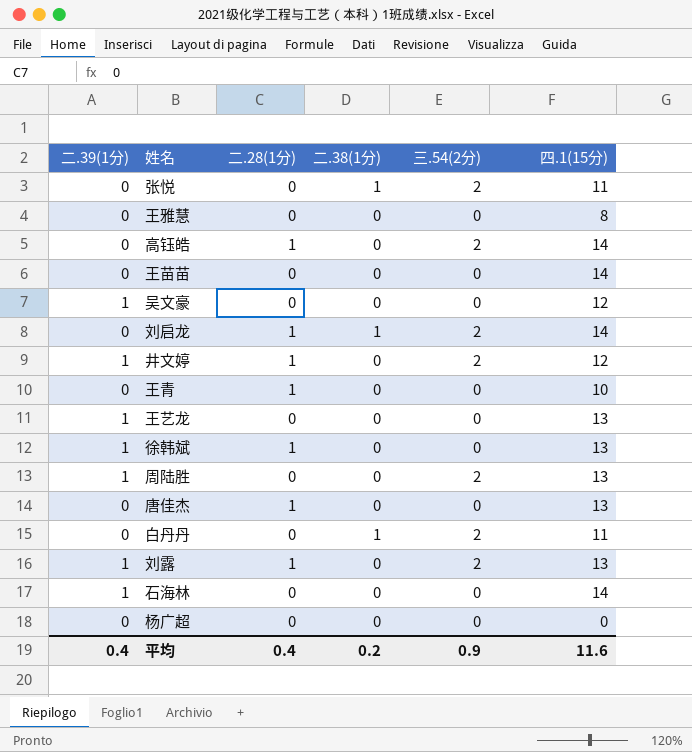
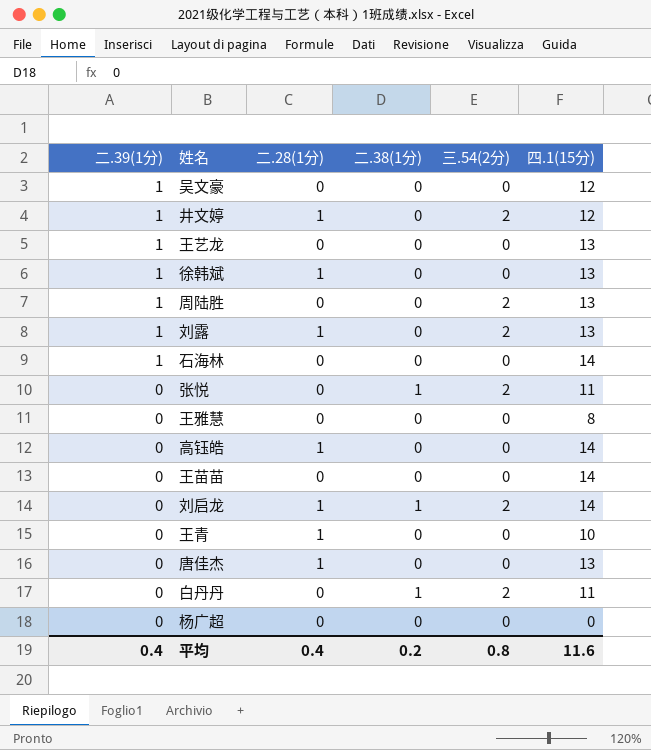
row order: none -> 二.39(1分) descending
高钰皓 | 三.54(2分): 2 -> 0
平均 | 三.54(2分): 0.9 -> 0.8

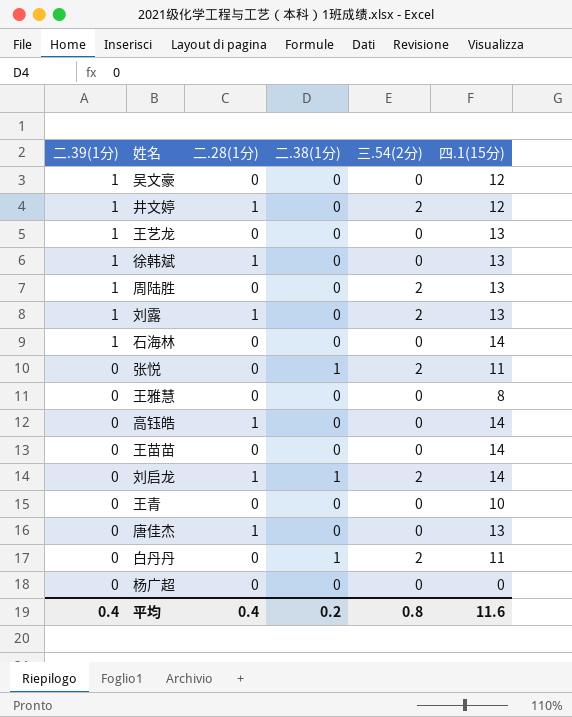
王青 | 二.28(1分): 1 -> 0

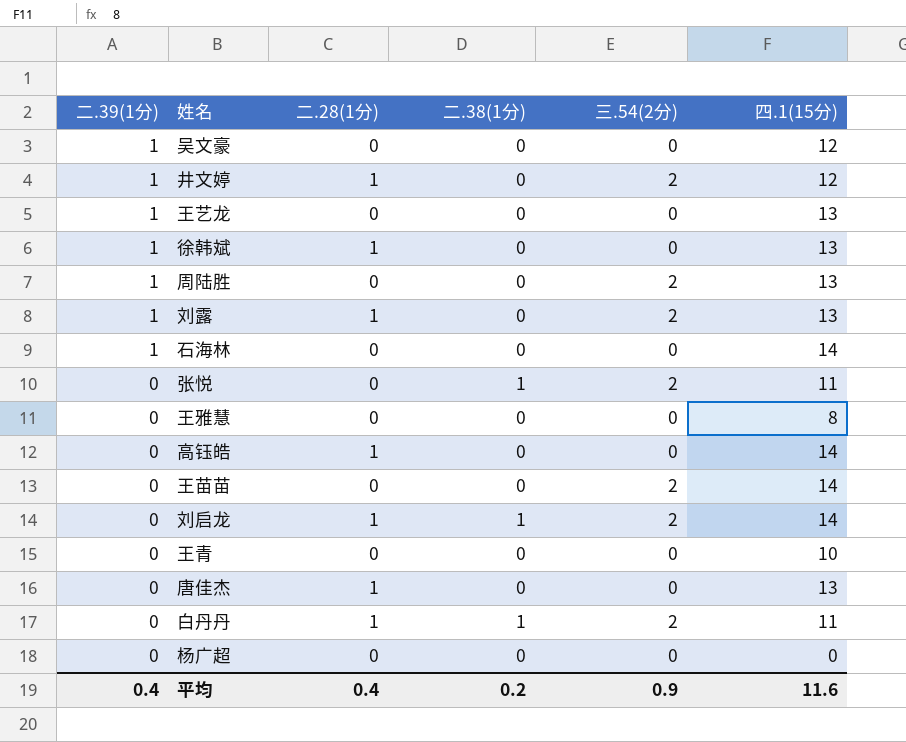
王苗苗 | 三.54(2分): 0 -> 2
白丹丹 | 二.28(1分): 0 -> 1
平均 | 三.54(2分): 0.8 -> 0.9

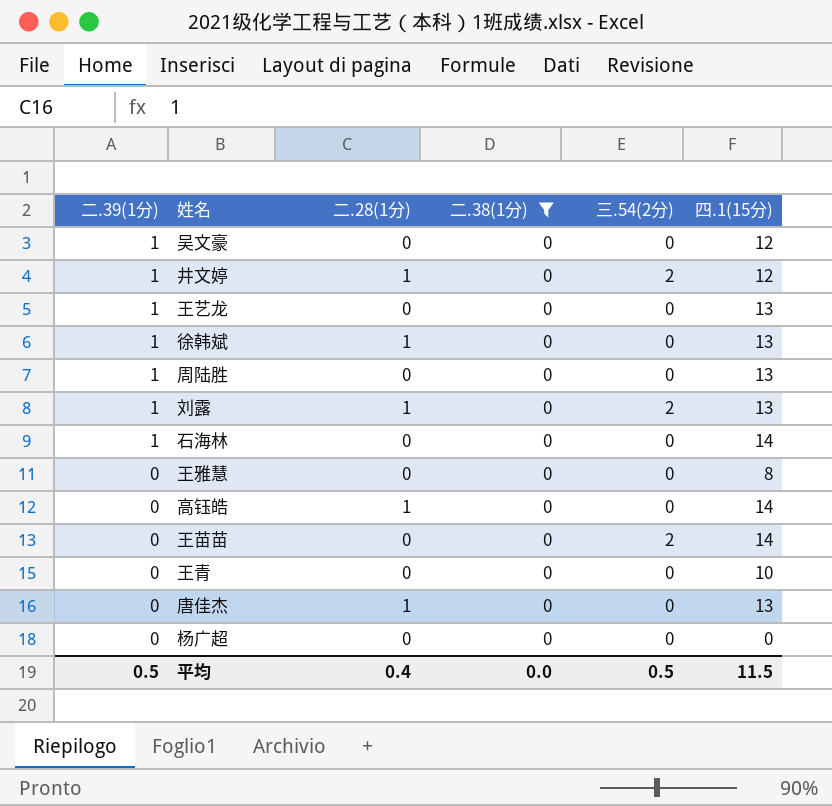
filter: none -> 二.38(1分) = 0
周陆胜 | 三.54(2分): 2 -> 0
平均 | 二.39(1分): 0.4 -> 0.5
平均 | 二.38(1分): 0.2 -> 0.0
平均 | 三.54(2分): 0.9 -> 0.5
平均 | 四.1(15分): 11.6 -> 11.5

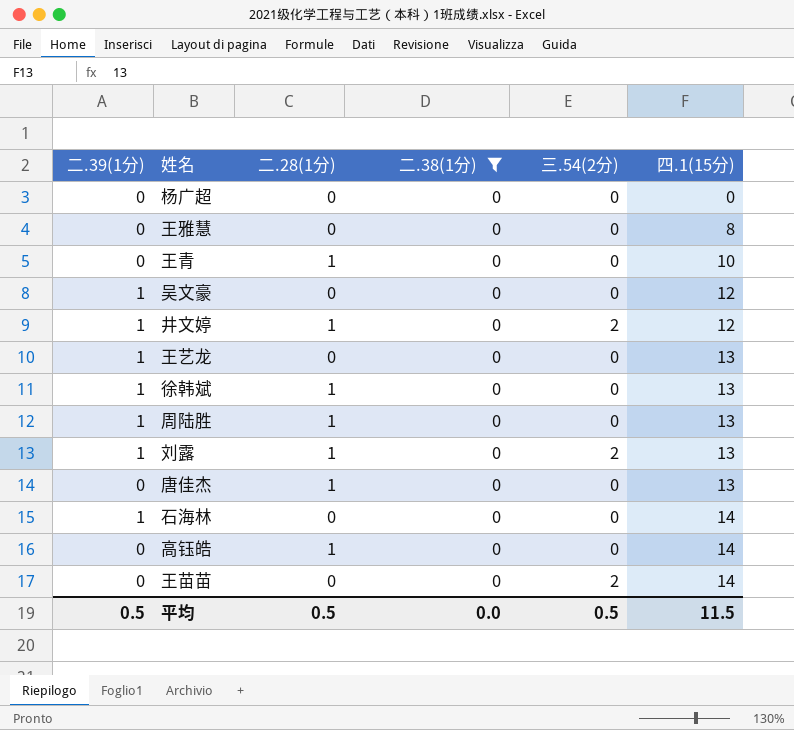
row order: 二.39(1分) descending -> 四.1(15分) ascending
王青 | 二.28(1分): 0 -> 1
周陆胜 | 二.28(1分): 0 -> 1
平均 | 二.28(1分): 0.4 -> 0.5

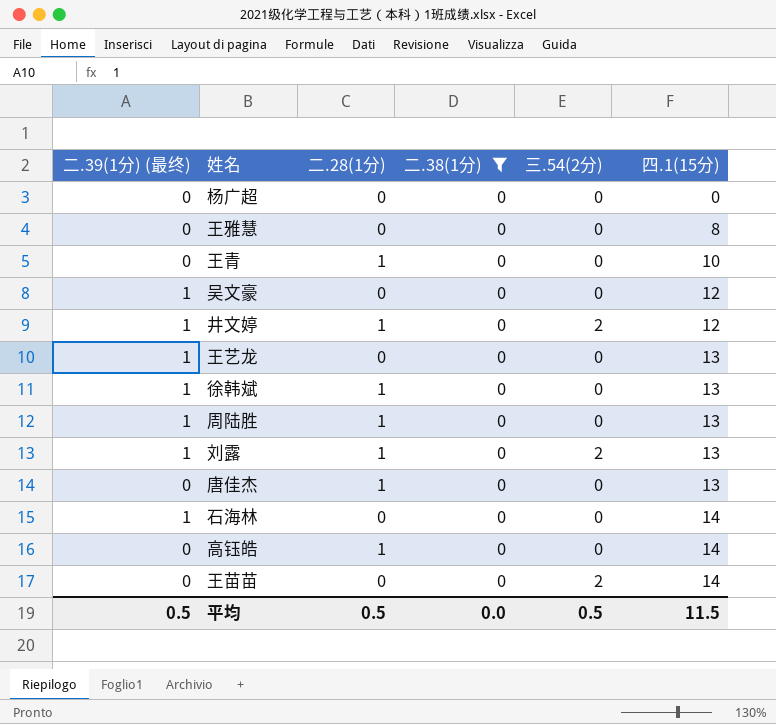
column name: 二.39(1分) -> 二.39(1分) (最终)

